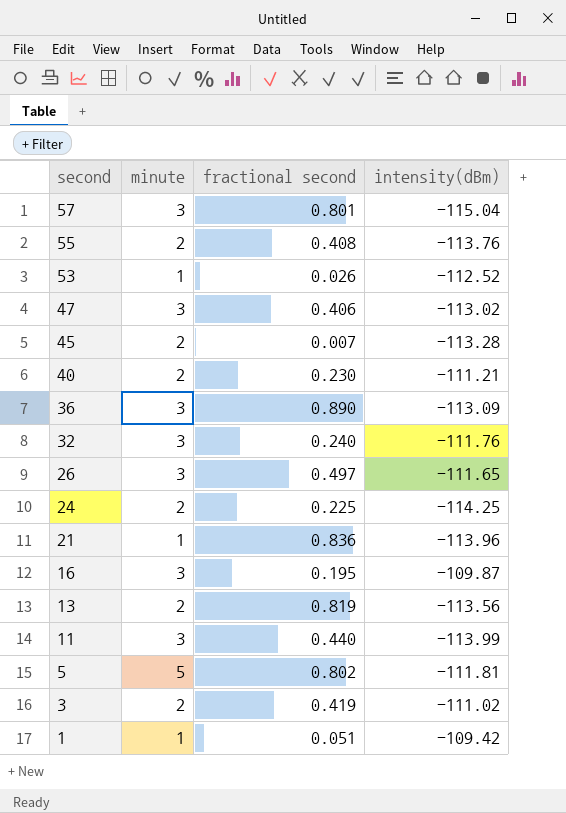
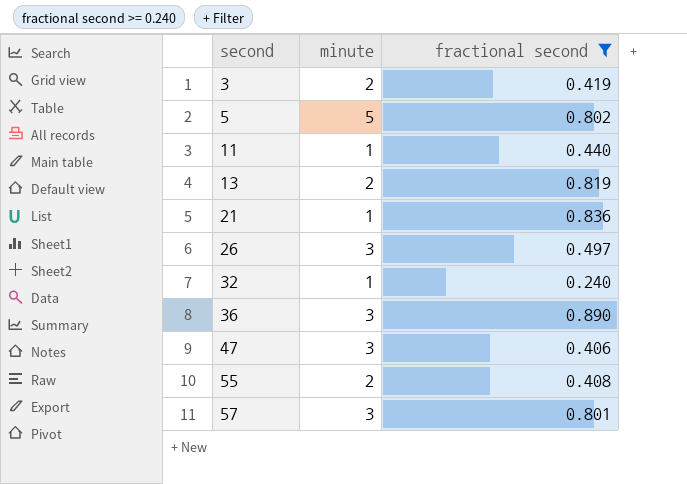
filter: none -> fractional second >= 0.240
row order: second descending -> second ascending
column intensity(dBm) | position: 4 -> none
11 | minute: 3 -> 1
32 | minute: 3 -> 1

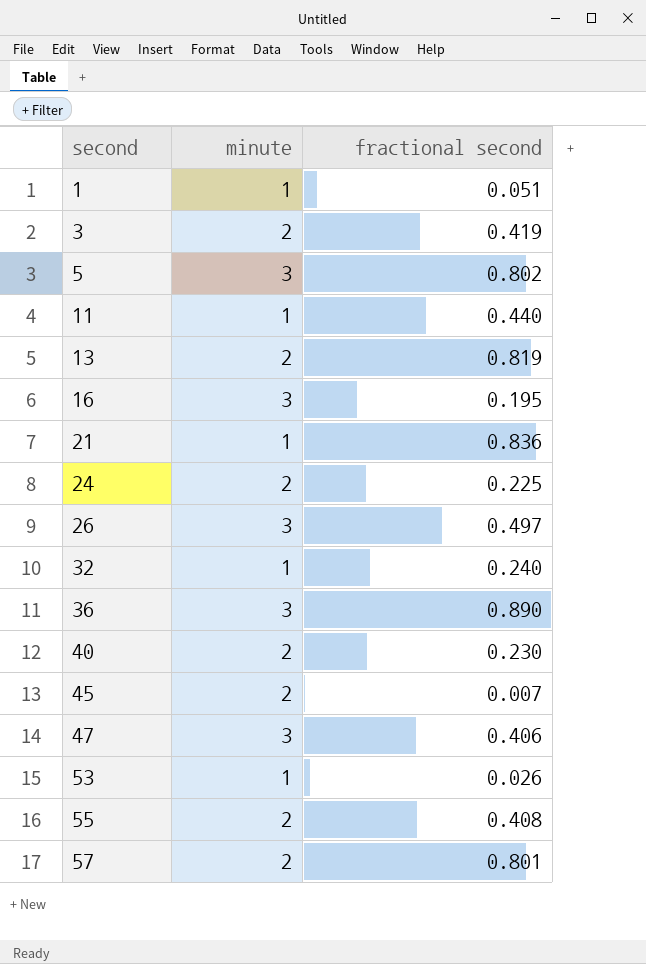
filter: fractional second >= 0.240 -> none
5 | minute: 5 -> 3
57 | minute: 3 -> 2

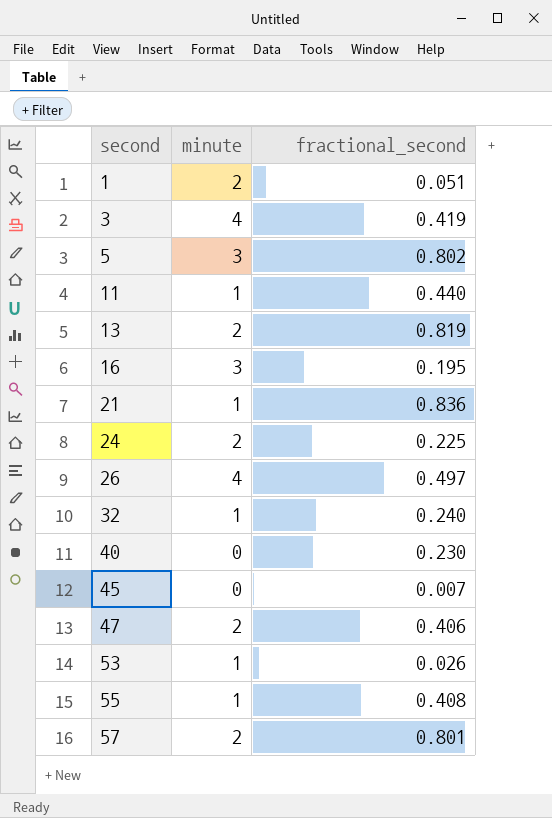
column name: fractional second -> fractional_second
row 36: 3 | 0.890 -> none
1 | minute: 1 -> 2
3 | minute: 2 -> 4
26 | minute: 3 -> 4
40 | minute: 2 -> 0
45 | minute: 2 -> 0
47 | minute: 3 -> 2
55 | minute: 2 -> 1

